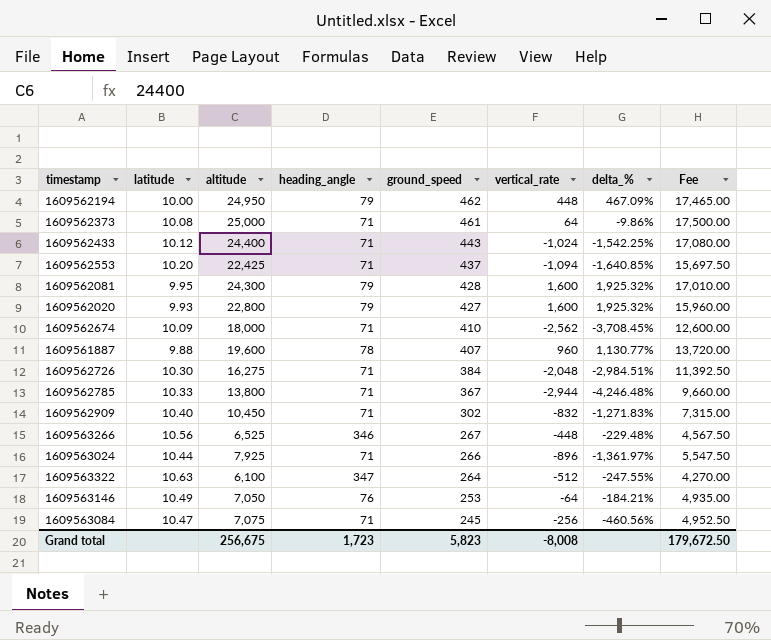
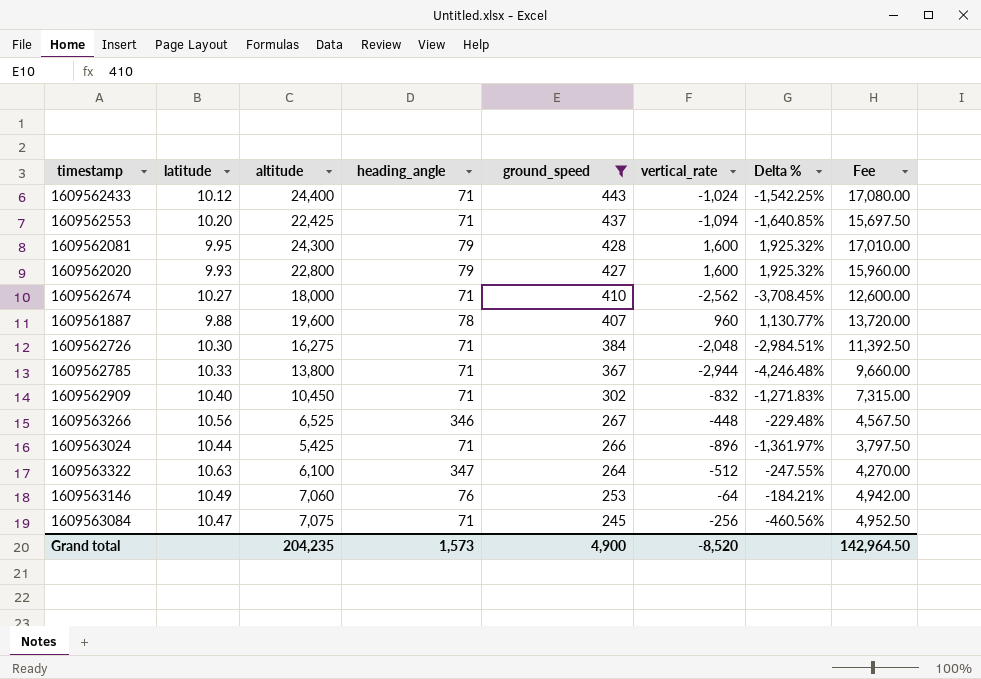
filter: none -> ground_speed <= 443
column name: delta_% -> Delta %
1609562674 | latitude: 10.09 -> 10.27
1609563024 | altitude: 7,925 -> 5,425
1609563024 | Fee: 5,547.50 -> 3,797.50
1609563146 | altitude: 7,050 -> 7,060
1609563146 | Fee: 4,935.00 -> 4,942.00
Grand total | altitude: 256,675 -> 204,235
Grand total | heading_angle: 1,723 -> 1,573
Grand total | ground_speed: 5,823 -> 4,900
Grand total | vertical_rate: -8,008 -> -8,520
Grand total | Fee: 179,672.50 -> 142,964.50

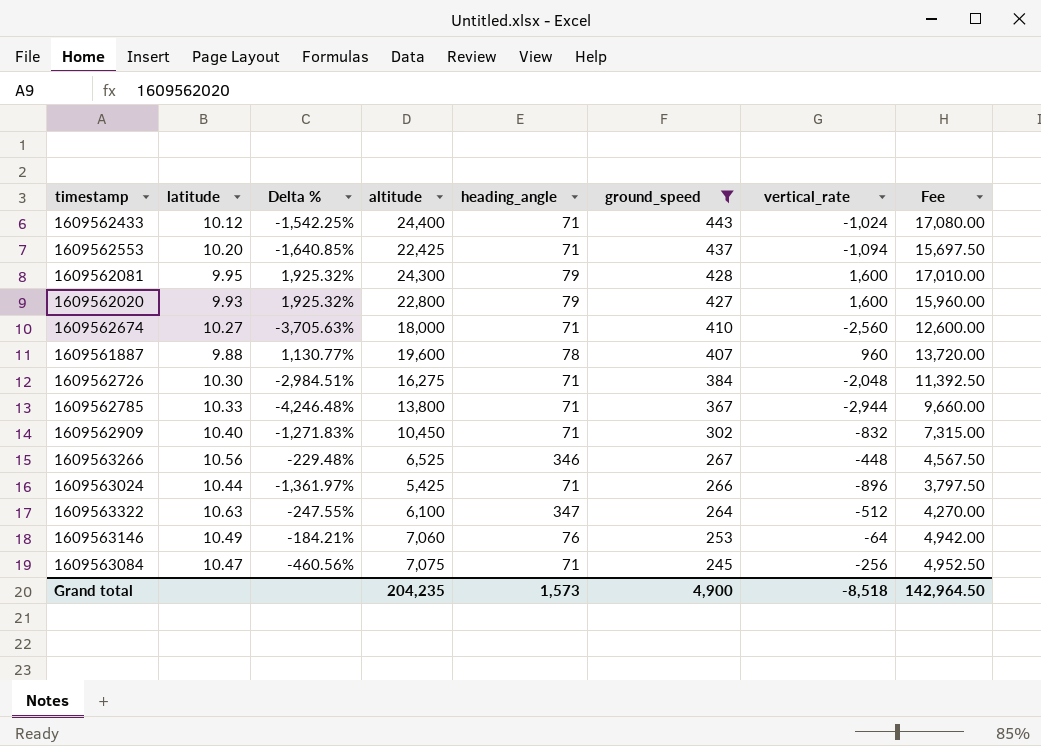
column Delta % | position: 7 -> 3
1609562674 | Delta %: -3,708.45% -> -3,705.63%
1609562674 | vertical_rate: -2,562 -> -2,560
Grand total | vertical_rate: -8,520 -> -8,518

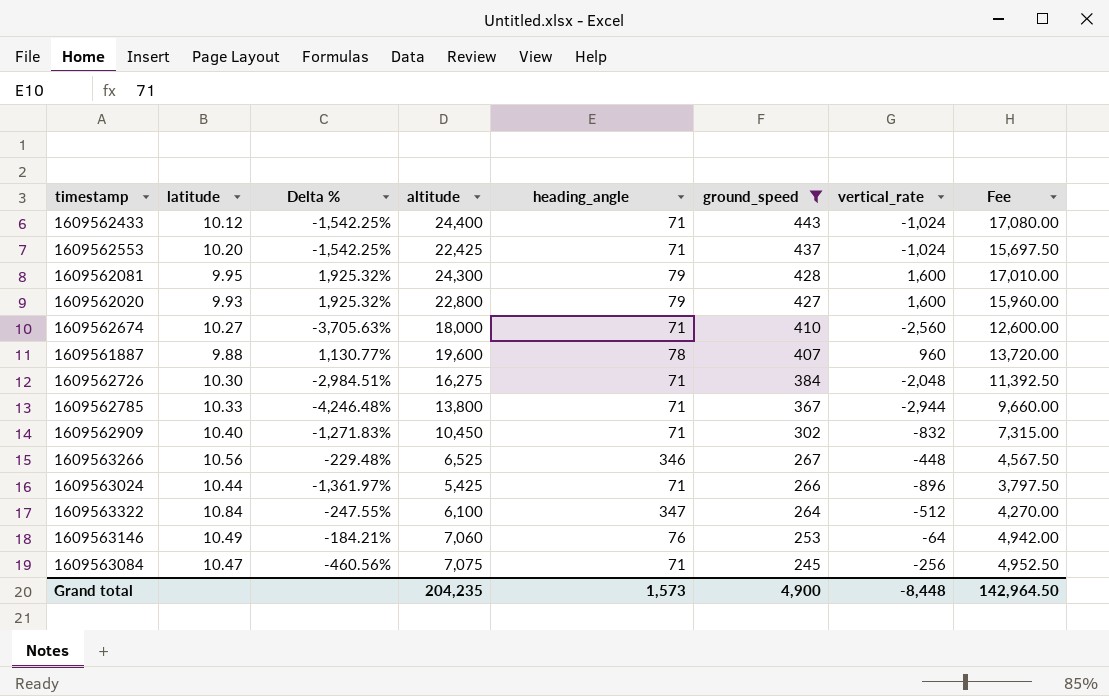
1609562553 | Delta %: -1,640.85% -> -1,542.25%
1609562553 | vertical_rate: -1,094 -> -1,024
1609563322 | latitude: 10.63 -> 10.84
Grand total | vertical_rate: -8,518 -> -8,448

